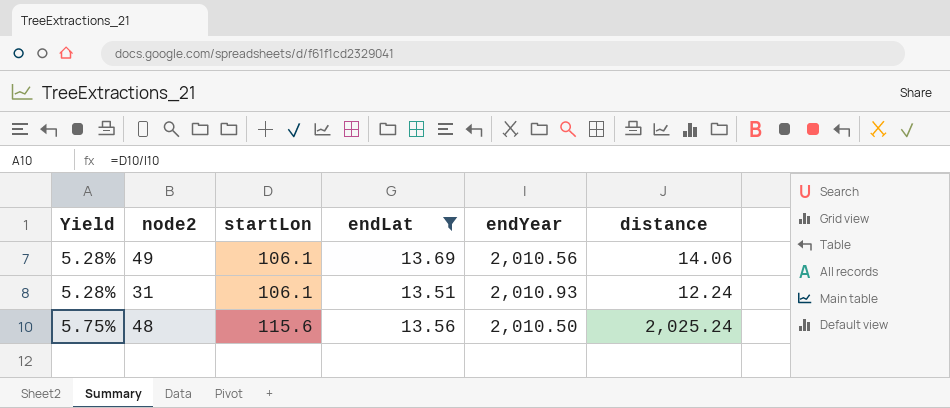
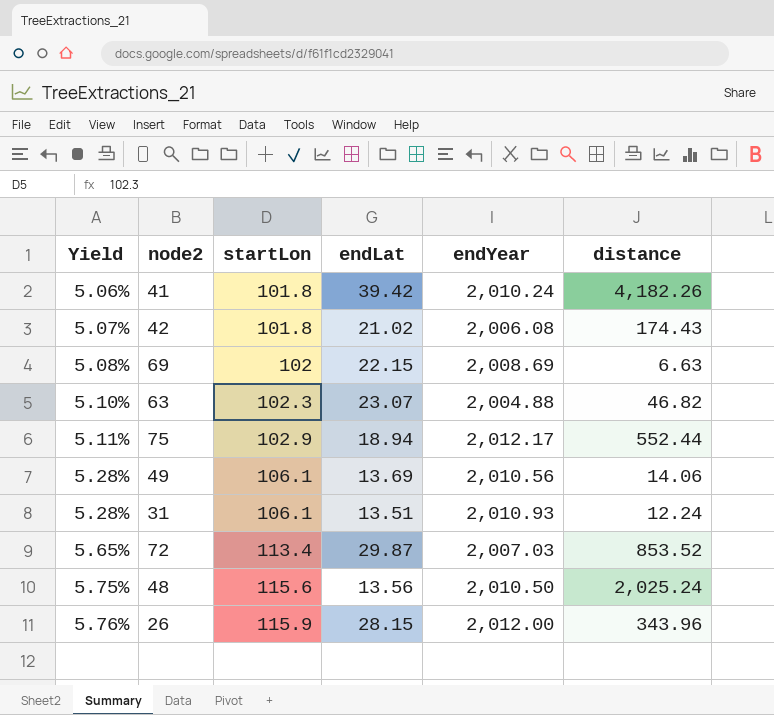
filter: endLat <= 13.69 -> none

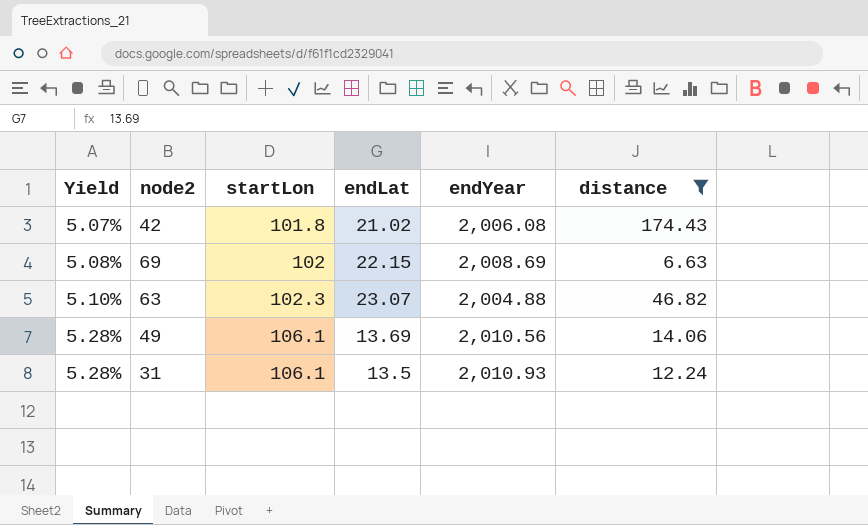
filter: none -> distance <= 174.43
31 | endLat: 13.51 -> 13.5

